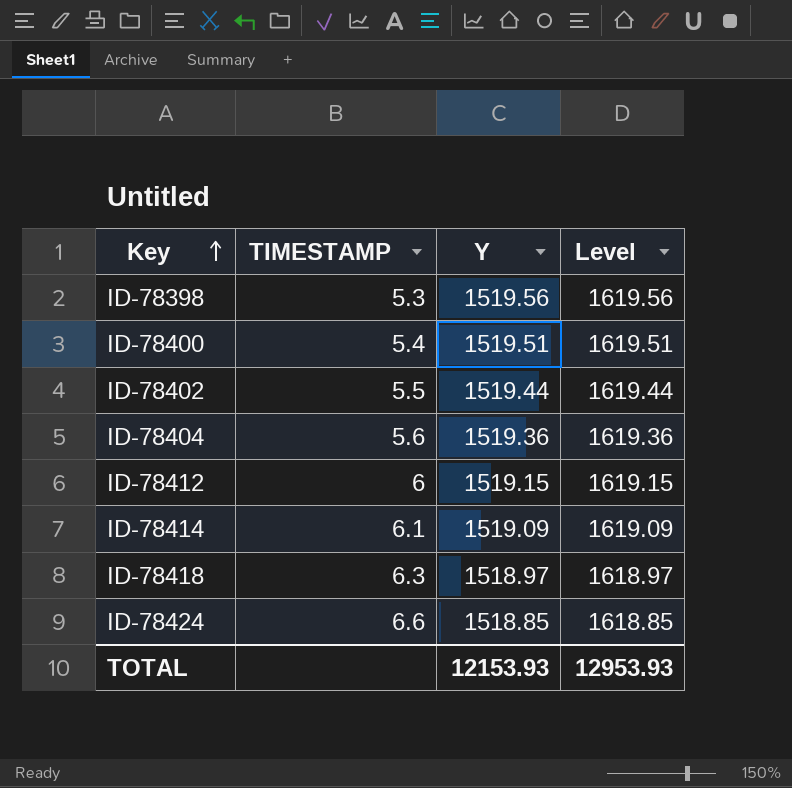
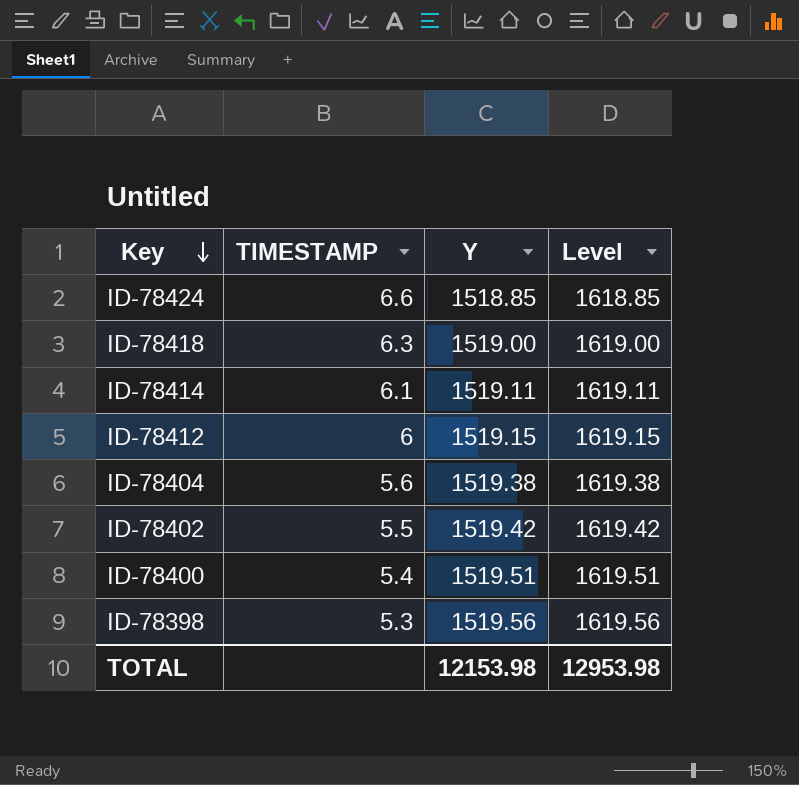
row order: Key ascending -> Key descending
ID-78418 | Y: 1518.97 -> 1519.00
ID-78418 | Level: 1618.97 -> 1619.00
ID-78414 | Y: 1519.09 -> 1519.11
ID-78414 | Level: 1619.09 -> 1619.11
ID-78404 | Y: 1519.36 -> 1519.38
ID-78404 | Level: 1619.36 -> 1619.38
ID-78402 | Y: 1519.44 -> 1519.42
ID-78402 | Level: 1619.44 -> 1619.42
TOTAL | Y: 12153.93 -> 12153.98
TOTAL | Level: 12953.93 -> 12953.98

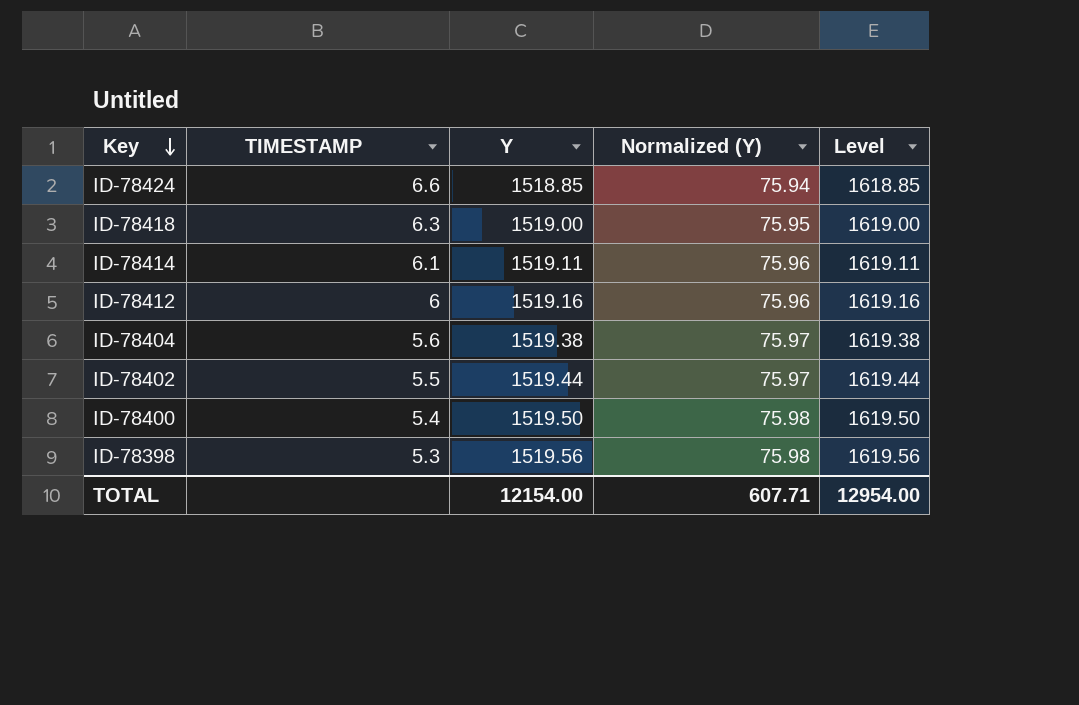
column Normalized (Y) | formula: none -> [Y] * 0.05
ID-78412 | Y: 1519.15 -> 1519.16
ID-78412 | Level: 1619.15 -> 1619.16
ID-78402 | Y: 1519.42 -> 1519.44
ID-78402 | Level: 1619.42 -> 1619.44
ID-78400 | Y: 1519.51 -> 1519.50
ID-78400 | Level: 1619.51 -> 1619.50
TOTAL | Y: 12153.98 -> 12154.00
TOTAL | Level: 12953.98 -> 12954.00

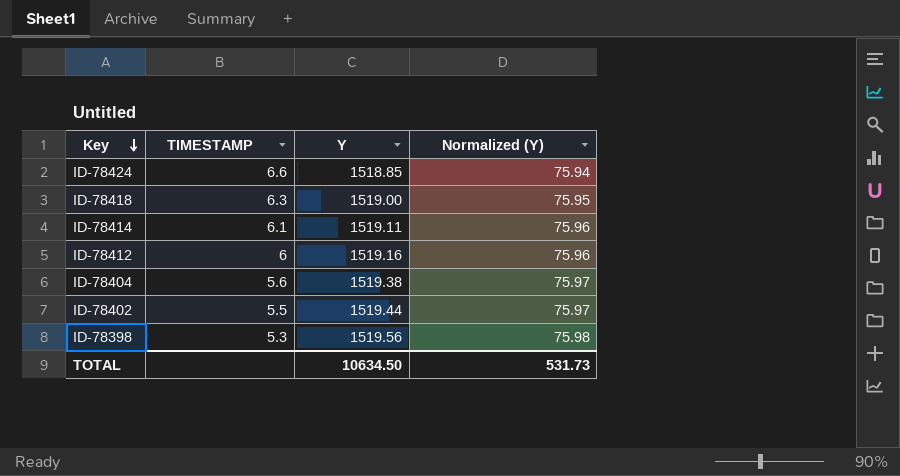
column Level | formula: [Y] + 100 -> none
row ID-78400: 5.4 | 1519.50 | 75.98 | 1619.50 -> none
TOTAL | Y: 12154.00 -> 10634.50
TOTAL | Normalized (Y): 607.71 -> 531.73

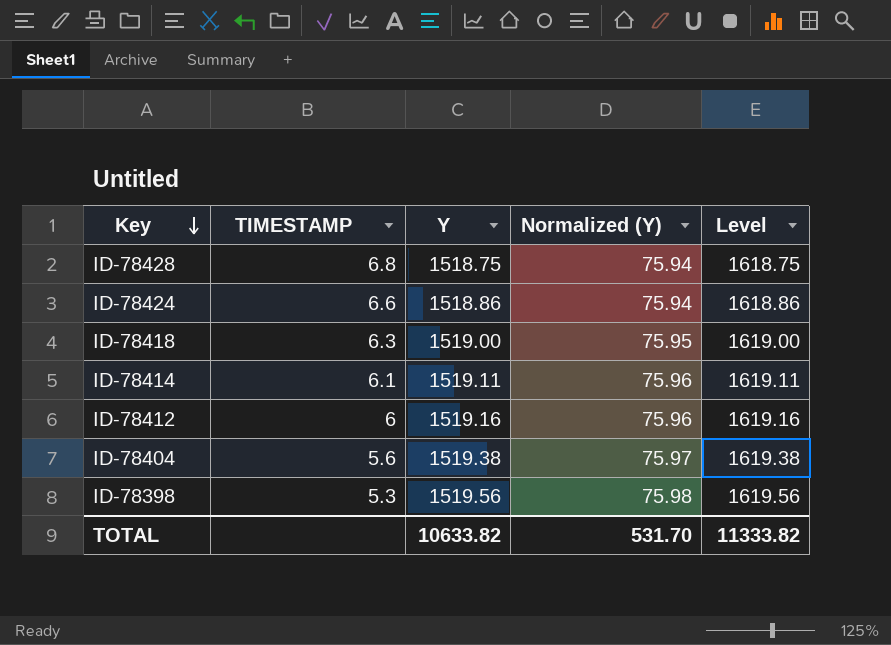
column Level | formula: none -> [Y] + 100
row ID-78402: 5.5 | 1519.44 | 75.97 -> none
row ID-78428: none -> 6.8 | 1518.75 | 75.94 | 1618.75
ID-78424 | Y: 1518.85 -> 1518.86
TOTAL | Y: 10634.50 -> 10633.82
TOTAL | Normalized (Y): 531.73 -> 531.70

